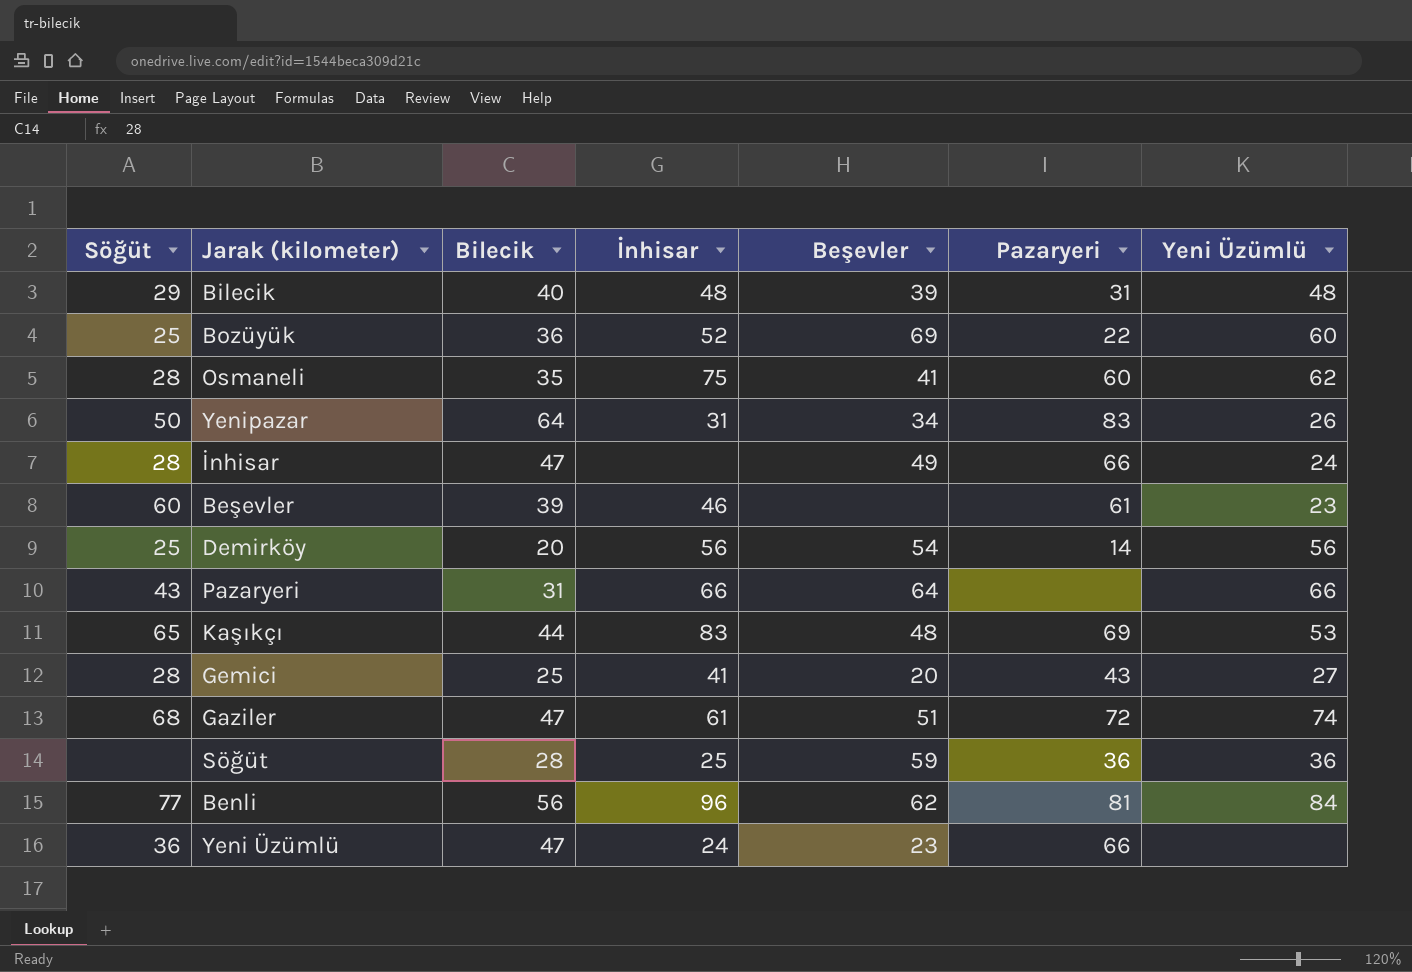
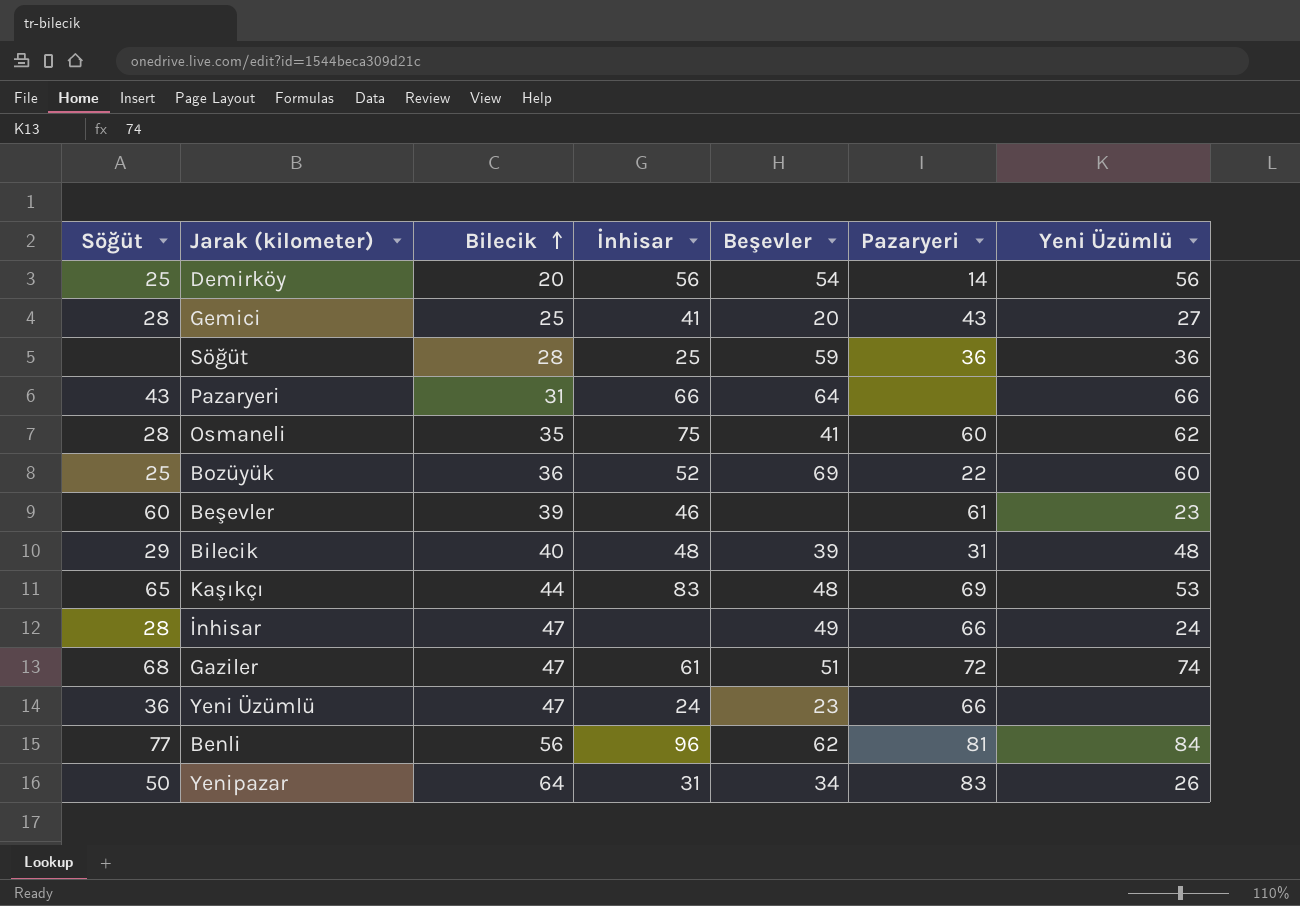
row order: none -> Bilecik ascending

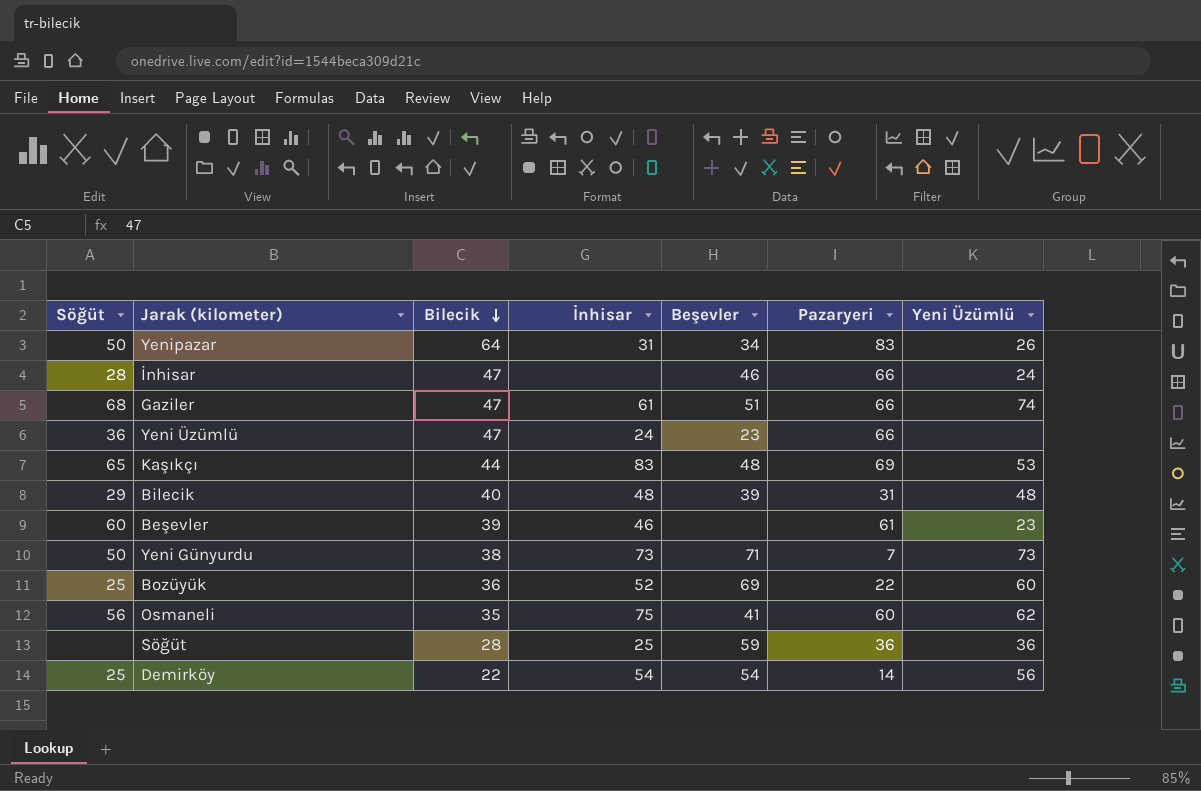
row order: Bilecik ascending -> Bilecik descending
row Gemici: 28 | 25 | 41 | 20 | 43 | 27 -> none
row Pazaryeri: 43 | 31 | 66 | 64 | none | 66 -> none
row Benli: 77 | 56 | 96 | 62 | 81 | 84 -> none
İnhisar | Beşevler: 49 -> 46
Gaziler | Pazaryeri: 72 -> 66
row Yeni Günyurdu: none -> 50 | 38 | 73 | 71 | 7 | 73
Osmaneli | Söğüt: 28 -> 56
Demirköy | Bilecik: 20 -> 22
Demirköy | İnhisar: 56 -> 54

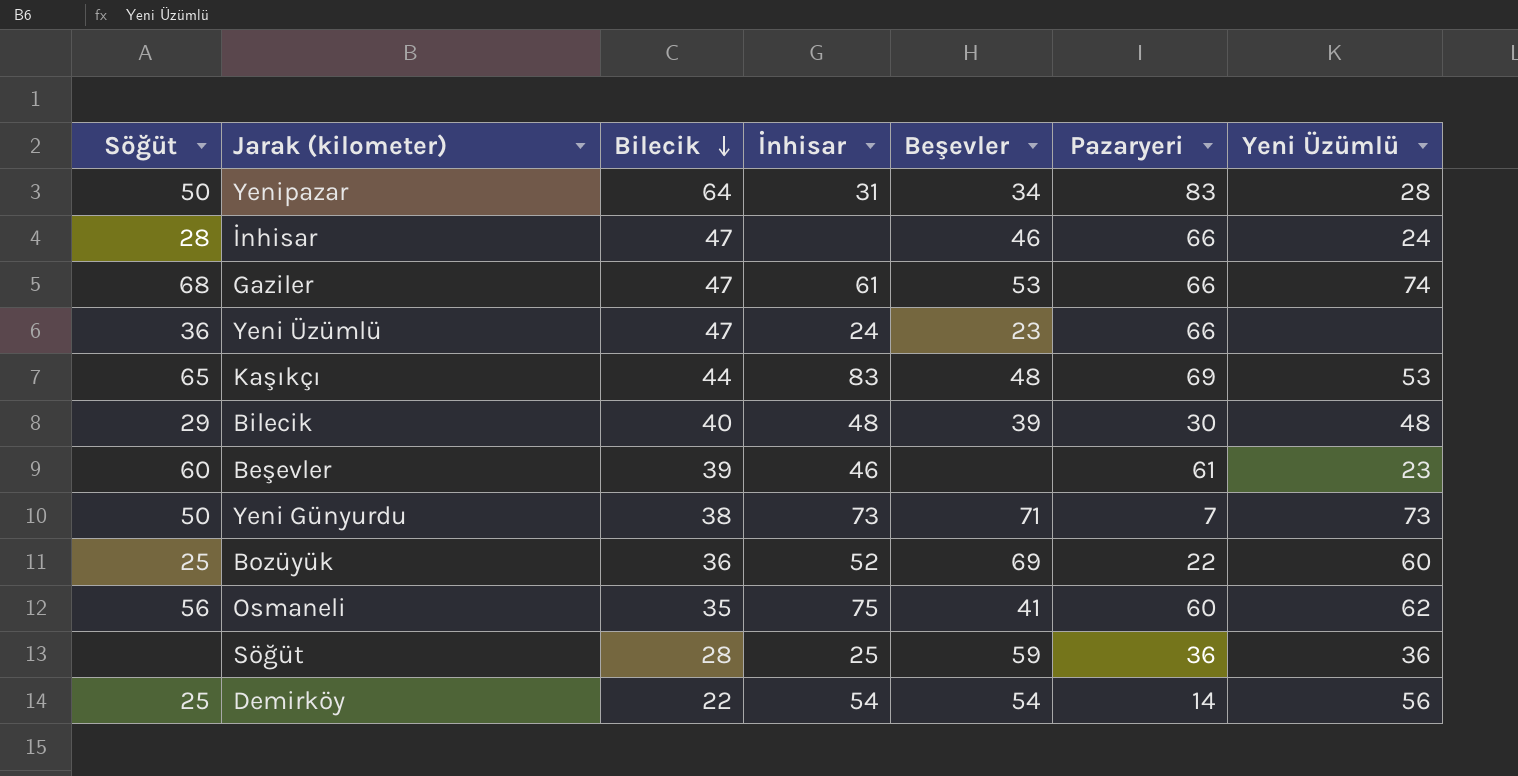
Yenipazar | Yeni Üzümlü: 26 -> 28
Gaziler | Beşevler: 51 -> 53
Bilecik | Pazaryeri: 31 -> 30

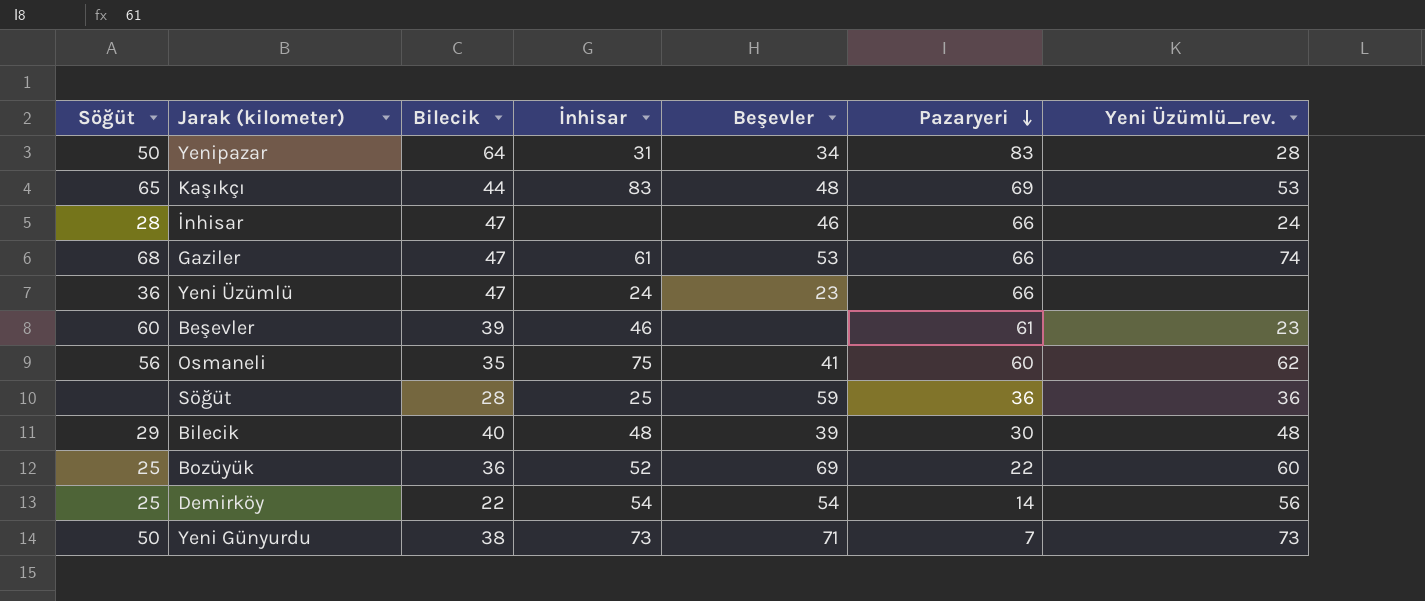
row order: Bilecik descending -> Pazaryeri descending
column name: Yeni Üzümlü -> Yeni Üzümlü_rev.

